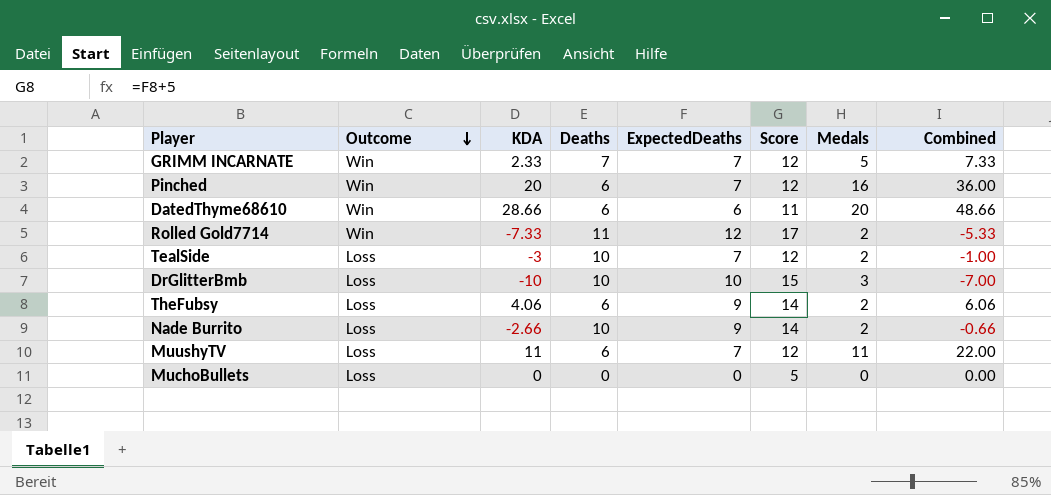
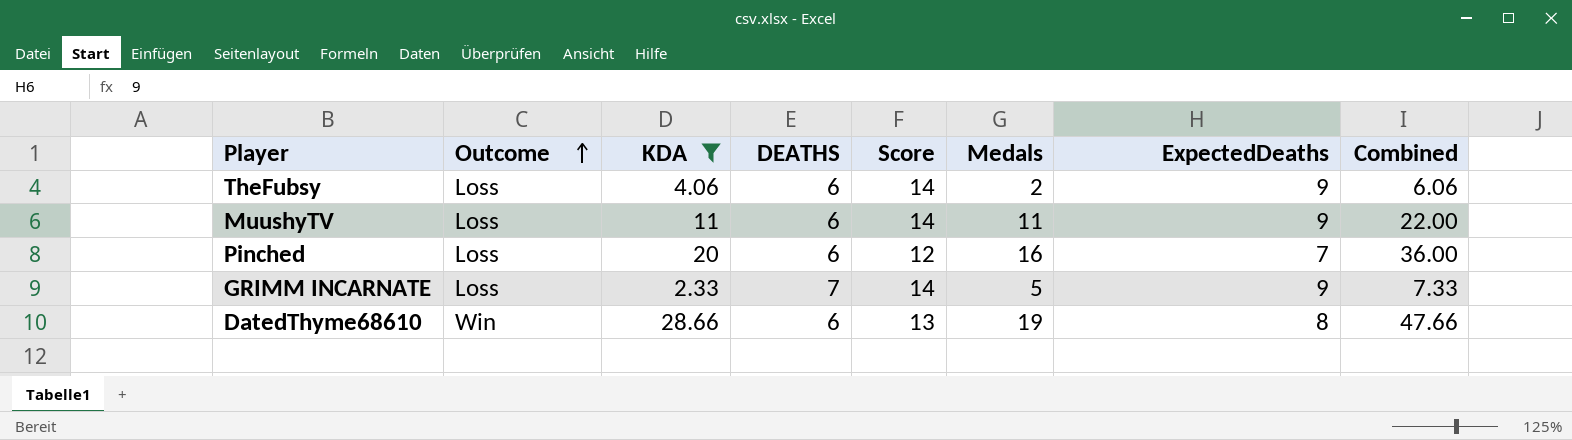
filter: none -> KDA >= 2.33
row order: Outcome descending -> Outcome ascending
column name: Deaths -> DEATHS
column ExpectedDeaths | position: 5 -> 7
MuushyTV | Score: 12 -> 14
MuushyTV | ExpectedDeaths: 7 -> 9
Pinched | Outcome: Win -> Loss
GRIMM INCARNATE | Outcome: Win -> Loss
GRIMM INCARNATE | Score: 12 -> 14
GRIMM INCARNATE | ExpectedDeaths: 7 -> 9
DatedThyme68610 | Score: 11 -> 13
DatedThyme68610 | Medals: 20 -> 19
DatedThyme68610 | ExpectedDeaths: 6 -> 8
DatedThyme68610 | Combined: 48.66 -> 47.66

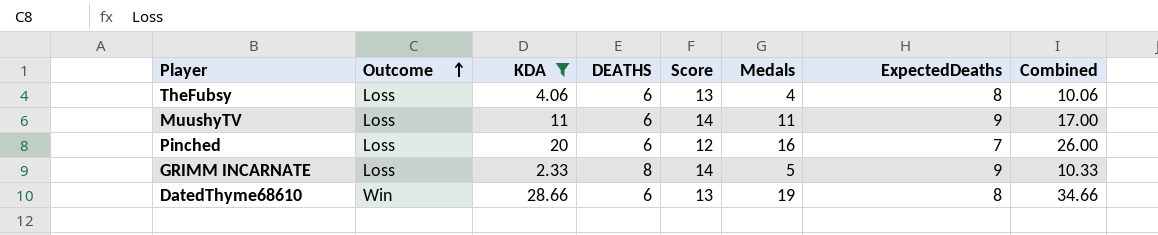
column Combined | formula: [KDA] + [Medals] -> [KDA] + [DEATHS]
TheFubsy | Score: 14 -> 13
TheFubsy | Medals: 2 -> 4
TheFubsy | ExpectedDeaths: 9 -> 8
GRIMM INCARNATE | DEATHS: 7 -> 8

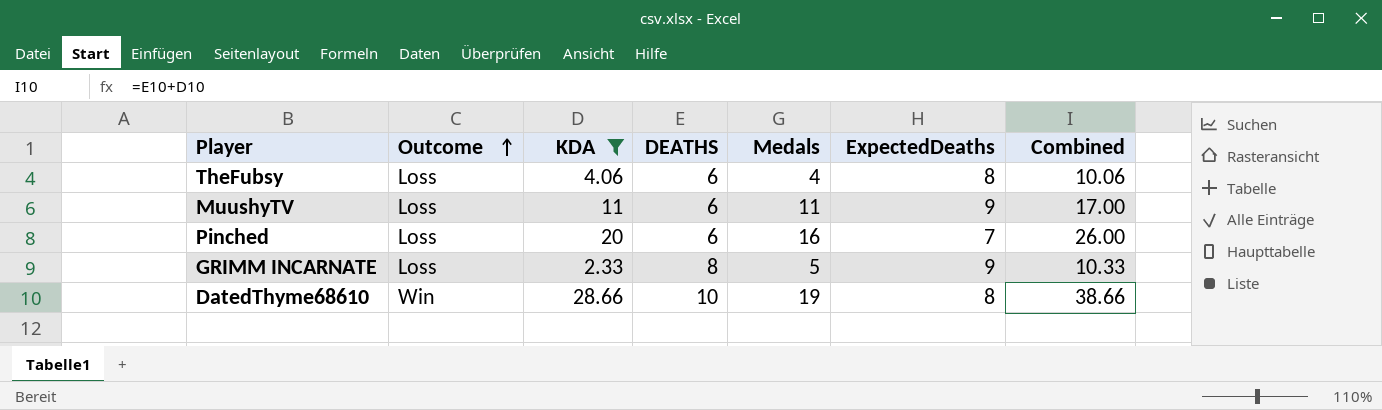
column Score | formula: [ExpectedDeaths] + 5 -> none
DatedThyme68610 | DEATHS: 6 -> 10
DatedThyme68610 | Combined: 34.66 -> 38.66

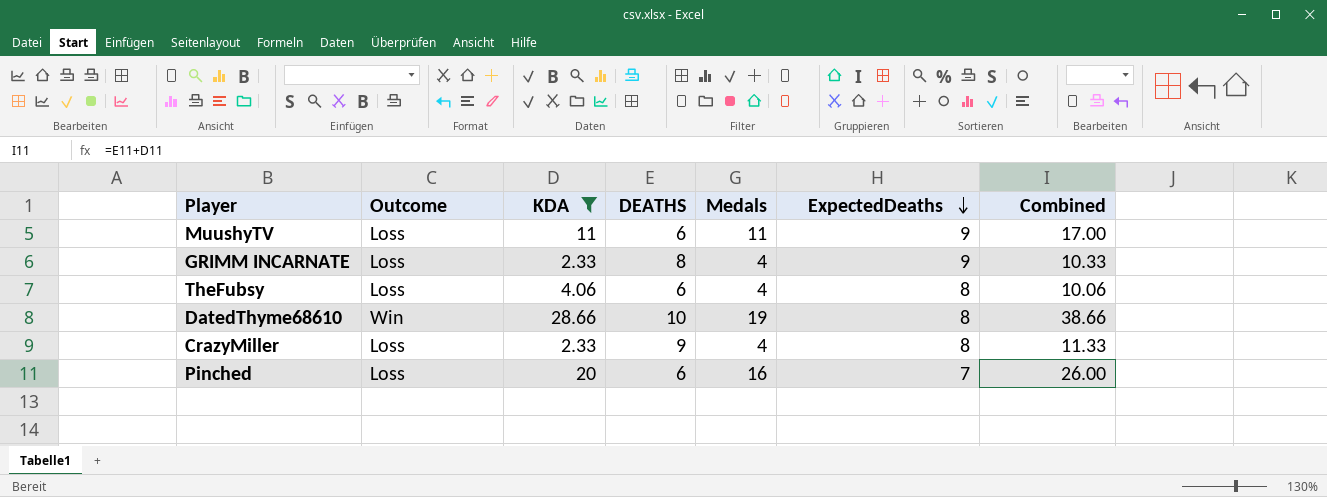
row order: Outcome ascending -> ExpectedDeaths descending
GRIMM INCARNATE | Medals: 5 -> 4
row CrazyMiller: none -> Loss | 2.33 | 9 | 4 | 8 | 11.33

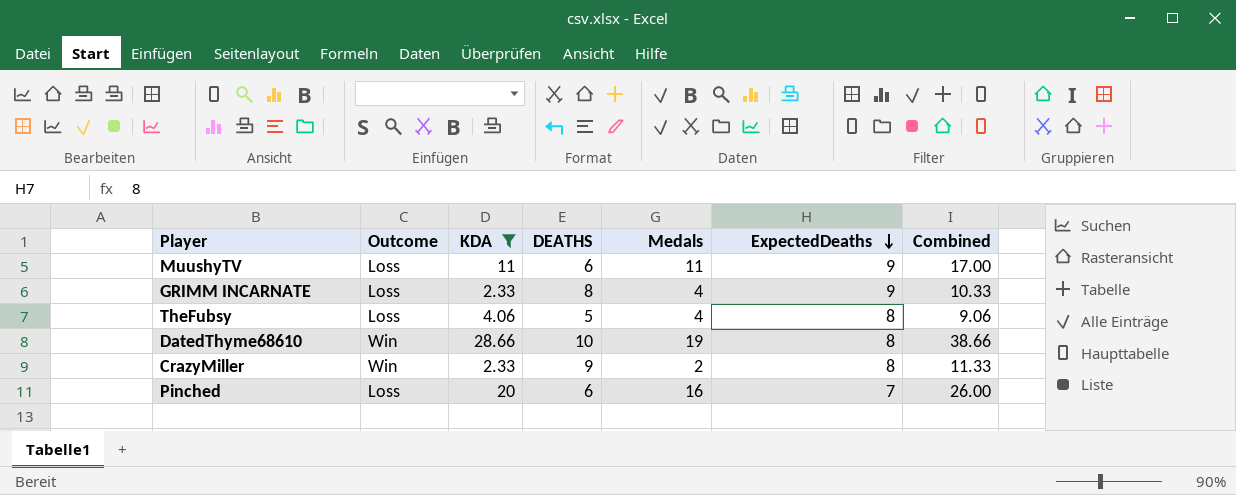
TheFubsy | DEATHS: 6 -> 5
TheFubsy | Combined: 10.06 -> 9.06
CrazyMiller | Outcome: Loss -> Win
CrazyMiller | Medals: 4 -> 2

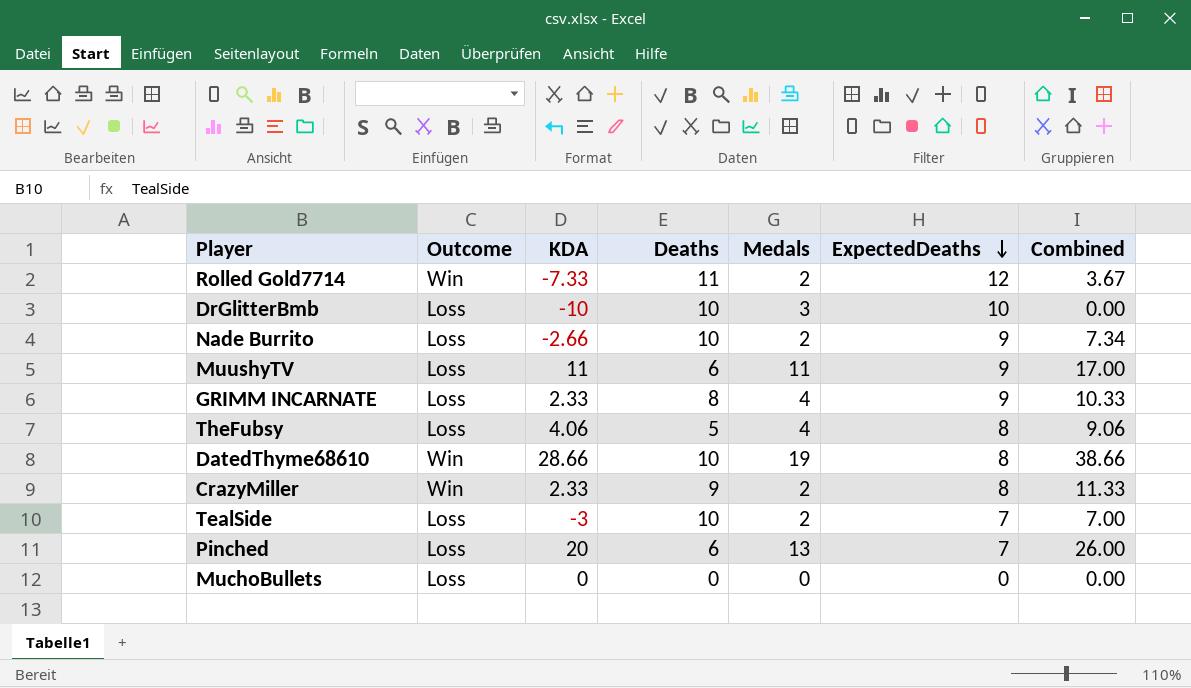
filter: KDA >= 2.33 -> none
column name: DEATHS -> Deaths
Pinched | Medals: 16 -> 13

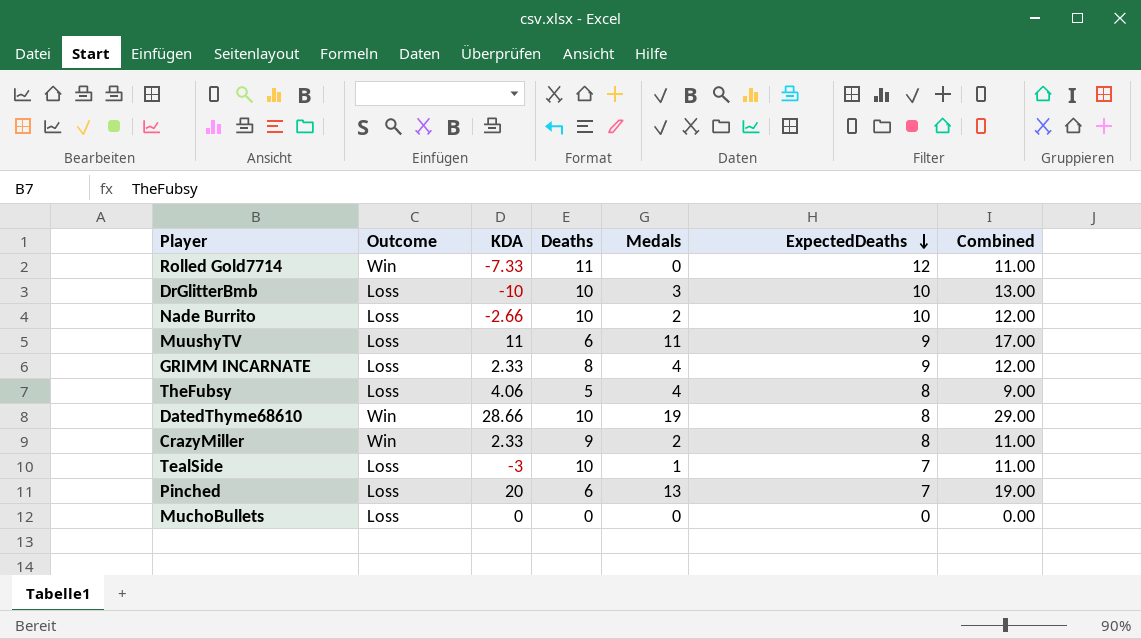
column Combined | formula: [KDA] + [Deaths] -> [Deaths] + [Medals]
Rolled Gold7714 | Medals: 2 -> 0
Nade Burrito | ExpectedDeaths: 9 -> 10
TealSide | Medals: 2 -> 1

